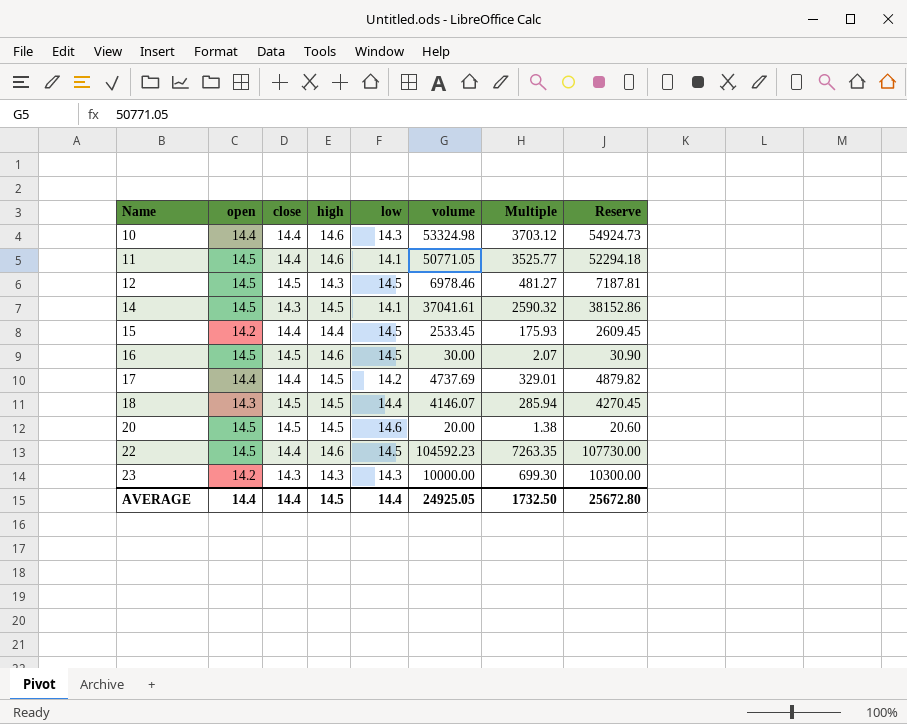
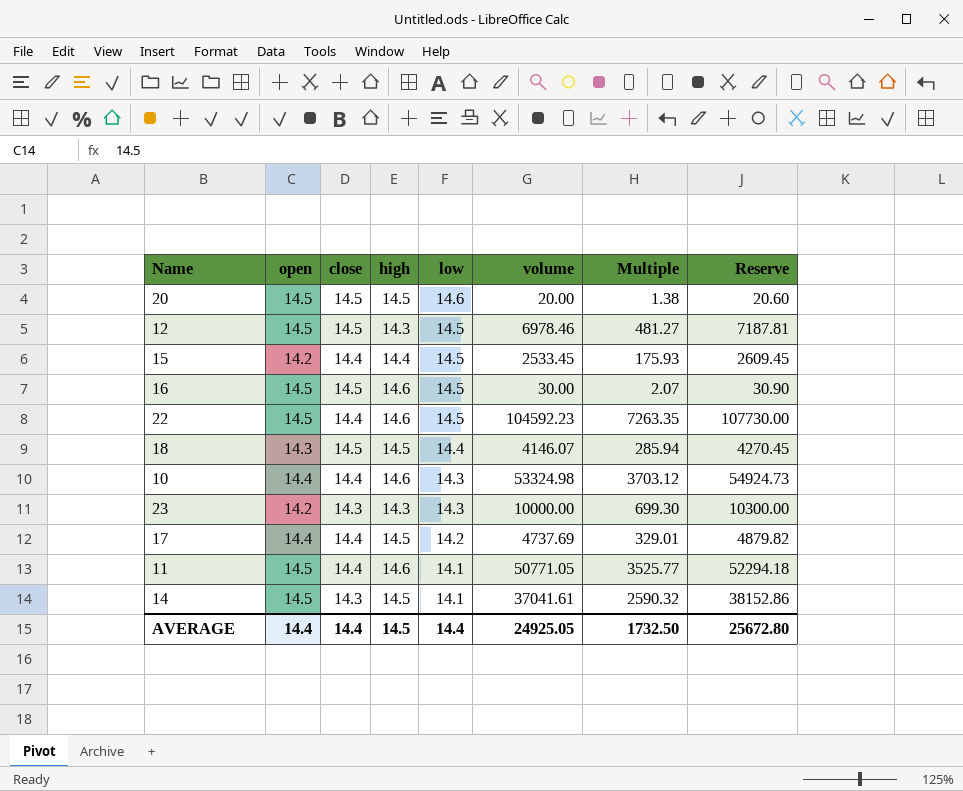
row order: Name ascending -> low descending

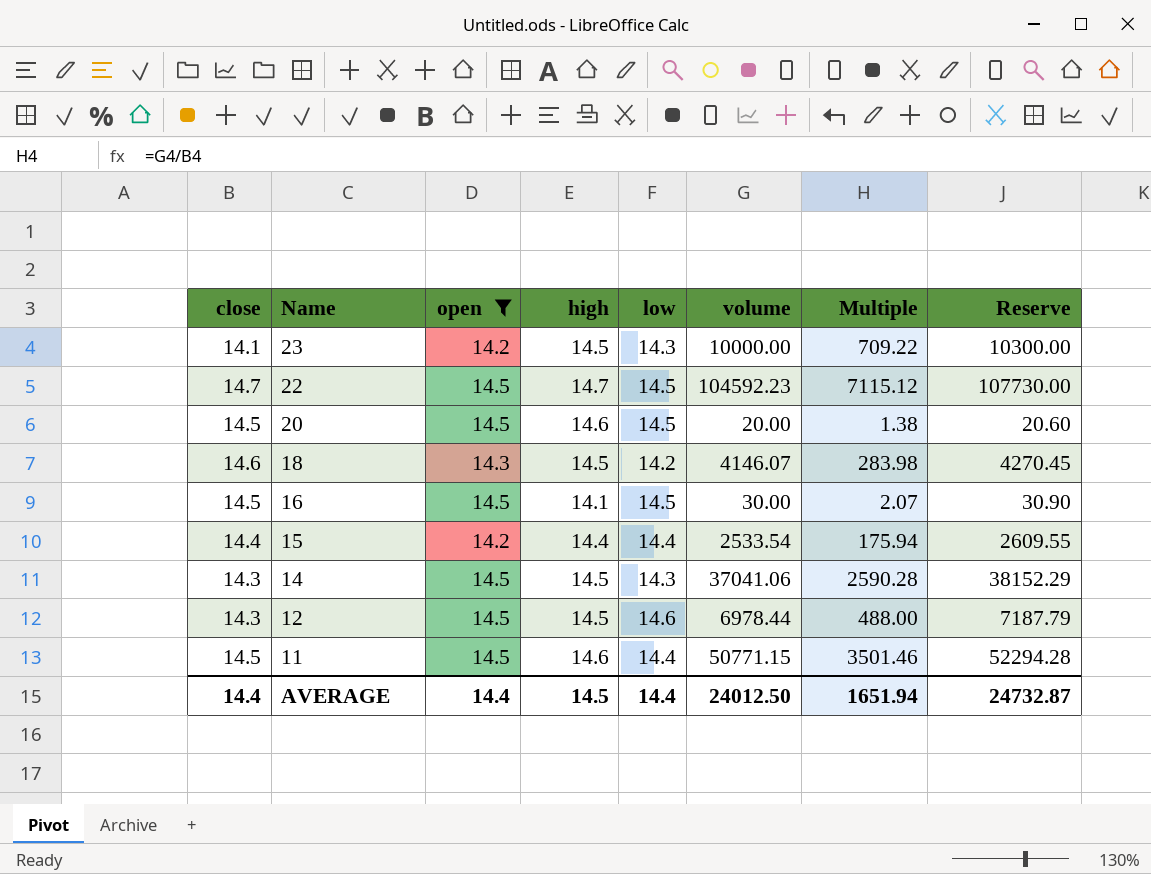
filter: none -> open != 14.4
row order: low descending -> Name descending
column close | position: 3 -> 1
23 | close: 14.3 -> 14.1
23 | high: 14.3 -> 14.5
23 | Multiple: 699.30 -> 709.22
22 | close: 14.4 -> 14.7
22 | high: 14.6 -> 14.7
22 | Multiple: 7263.35 -> 7115.12
20 | high: 14.5 -> 14.6
20 | low: 14.6 -> 14.5
18 | close: 14.5 -> 14.6
18 | low: 14.4 -> 14.2
18 | Multiple: 285.94 -> 283.98
16 | high: 14.6 -> 14.1
15 | low: 14.5 -> 14.4
15 | volume: 2533.45 -> 2533.54
15 | Multiple: 175.93 -> 175.94
15 | Reserve: 2609.45 -> 2609.55
14 | low: 14.1 -> 14.3
14 | volume: 37041.61 -> 37041.06
14 | Multiple: 2590.32 -> 2590.28
14 | Reserve: 38152.86 -> 38152.29
12 | close: 14.5 -> 14.3
12 | high: 14.3 -> 14.5
12 | low: 14.5 -> 14.6
12 | volume: 6978.46 -> 6978.44
12 | Multiple: 481.27 -> 488.00
12 | Reserve: 7187.81 -> 7187.79
11 | close: 14.4 -> 14.5
11 | low: 14.1 -> 14.4
11 | volume: 50771.05 -> 50771.15
11 | Multiple: 3525.77 -> 3501.46
11 | Reserve: 52294.18 -> 52294.28
AVERAGE | volume: 24925.05 -> 24012.50
AVERAGE | Multiple: 1732.50 -> 1651.94
AVERAGE | Reserve: 25672.80 -> 24732.87

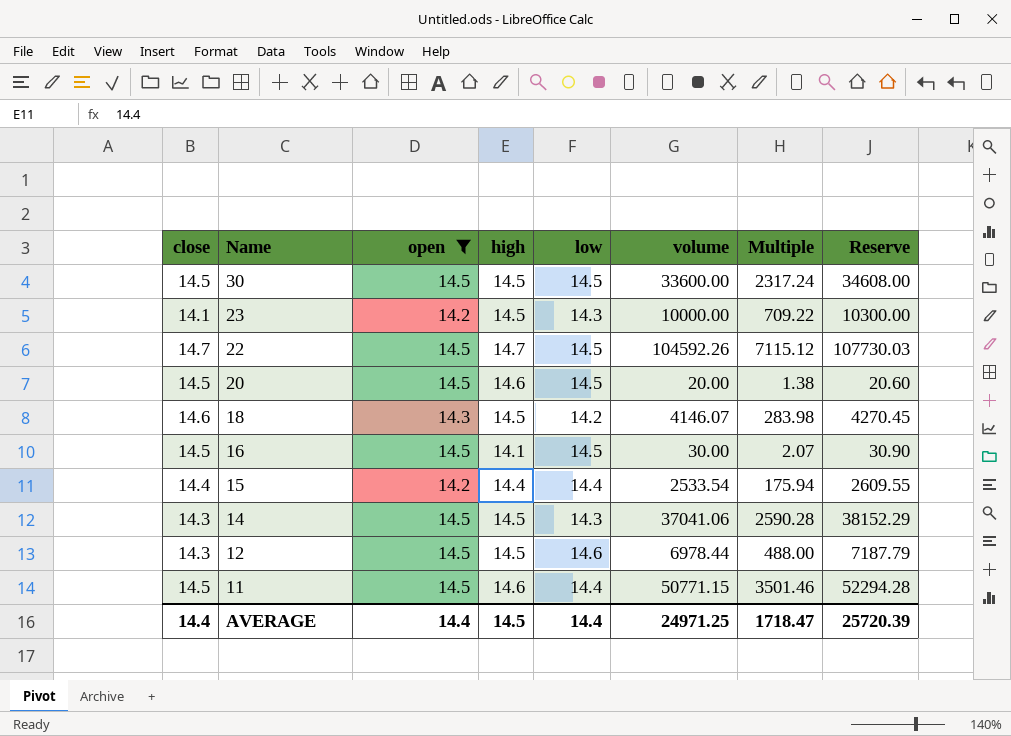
row 30: none -> 14.5 | 14.5 | 14.5 | 14.5 | 33600.00 | 2317.24 | 34608.00
22 | volume: 104592.23 -> 104592.26
22 | Reserve: 107730.00 -> 107730.03
AVERAGE | volume: 24012.50 -> 24971.25
AVERAGE | Multiple: 1651.94 -> 1718.47
AVERAGE | Reserve: 24732.87 -> 25720.39

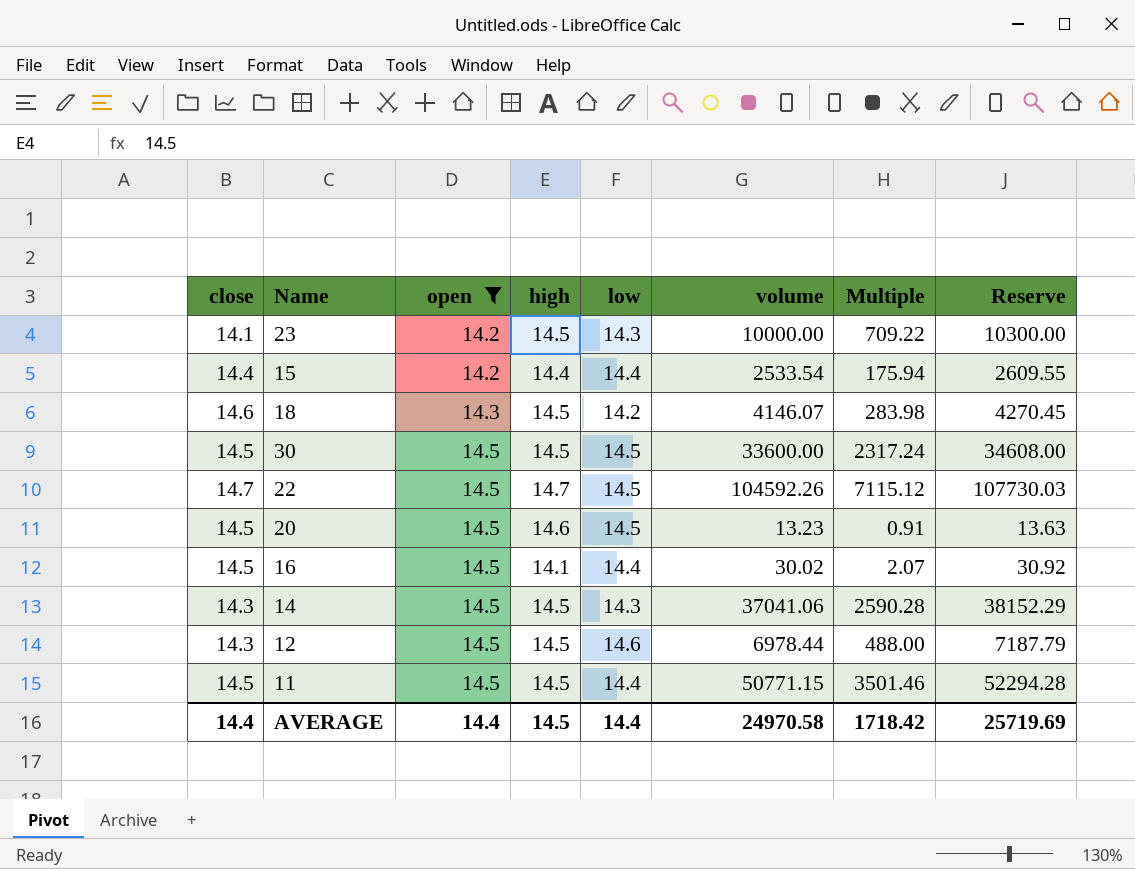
row order: Name descending -> open ascending
20 | volume: 20.00 -> 13.23
20 | Multiple: 1.38 -> 0.91
20 | Reserve: 20.60 -> 13.63
16 | low: 14.5 -> 14.4
16 | volume: 30.00 -> 30.02
16 | Reserve: 30.90 -> 30.92
11 | high: 14.6 -> 14.5
AVERAGE | volume: 24971.25 -> 24970.58
AVERAGE | Multiple: 1718.47 -> 1718.42
AVERAGE | Reserve: 25720.39 -> 25719.69

